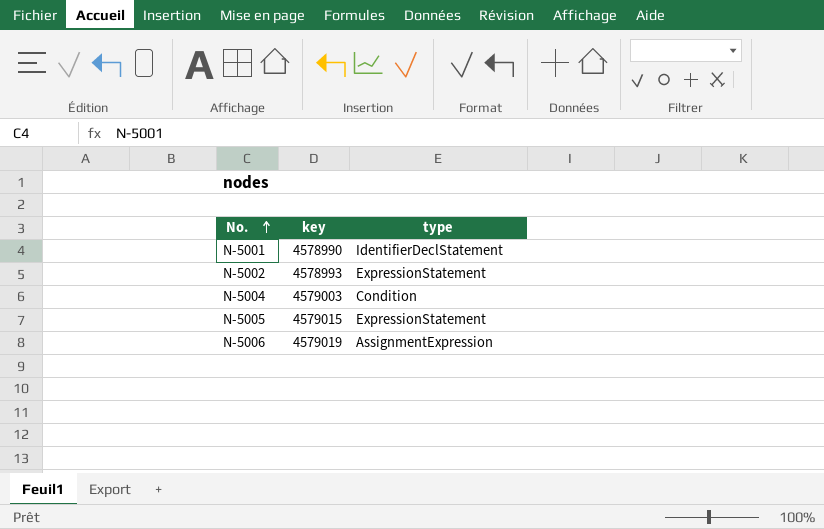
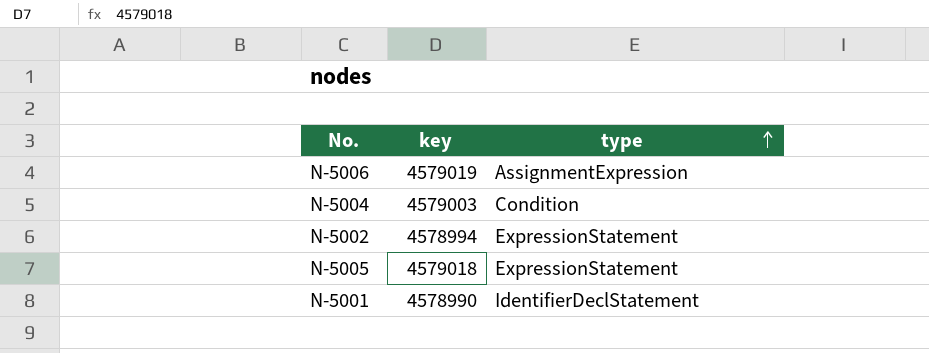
row order: No. ascending -> type ascending
N-5002 | key: 4578993 -> 4578994
N-5005 | key: 4579015 -> 4579018

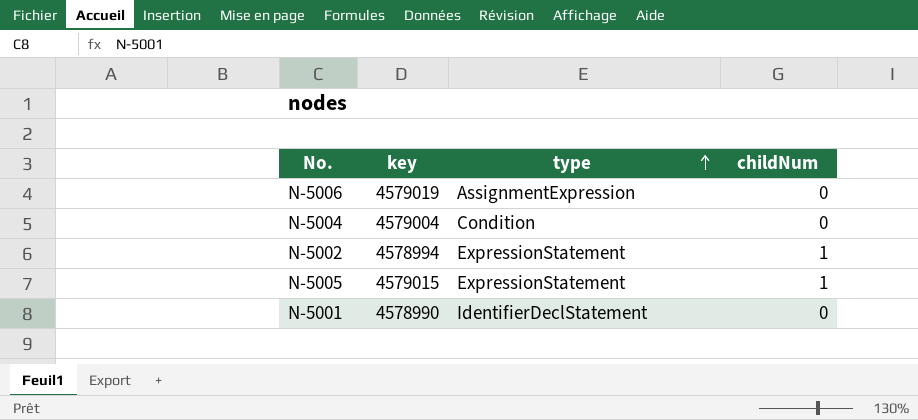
column childNum | position: none -> 4
N-5004 | key: 4579003 -> 4579004
N-5005 | key: 4579018 -> 4579015

